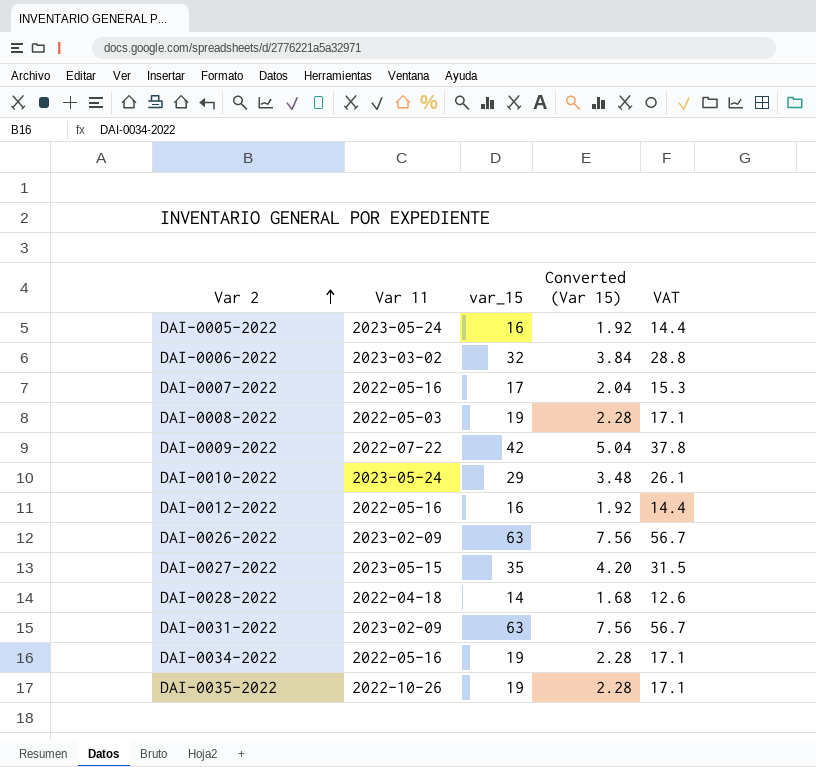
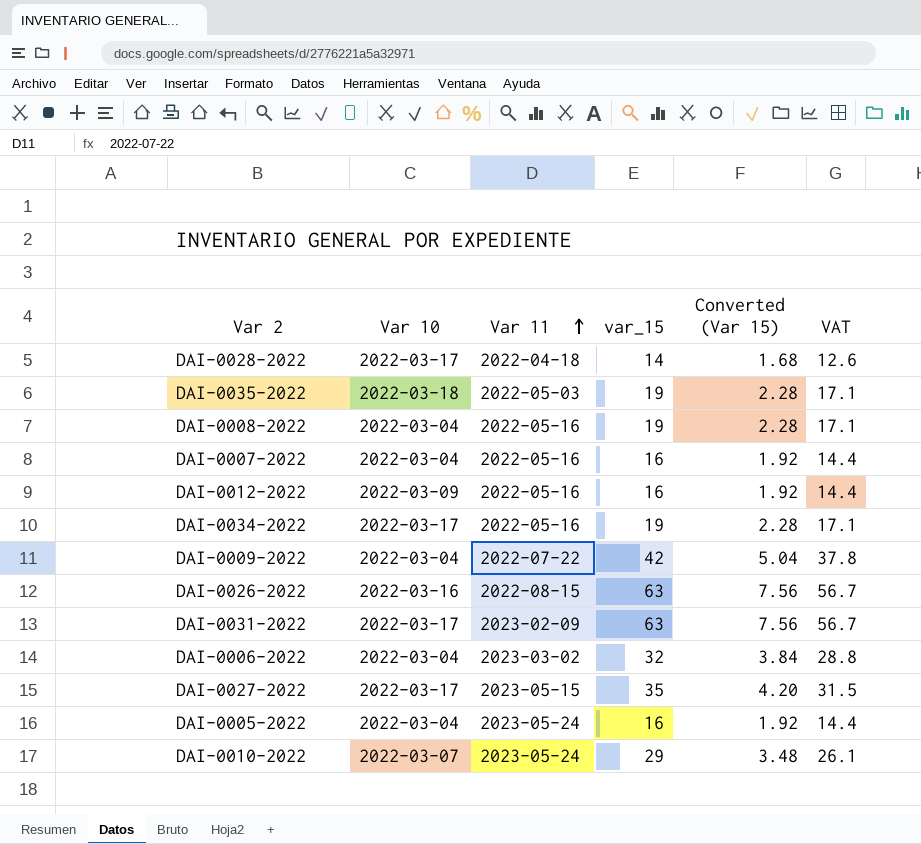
row order: Var 2 ascending -> Var 11 ascending
column Var 10 | position: none -> 2
DAI-0035-2022 | Var 11: 2022-10-26 -> 2022-05-03
DAI-0008-2022 | Var 11: 2022-05-03 -> 2022-05-16
DAI-0007-2022 | var_15: 17 -> 16
DAI-0007-2022 | Converted (Var 15): 2.04 -> 1.92
DAI-0007-2022 | VAT: 15.3 -> 14.4
DAI-0026-2022 | Var 11: 2023-02-09 -> 2022-08-15

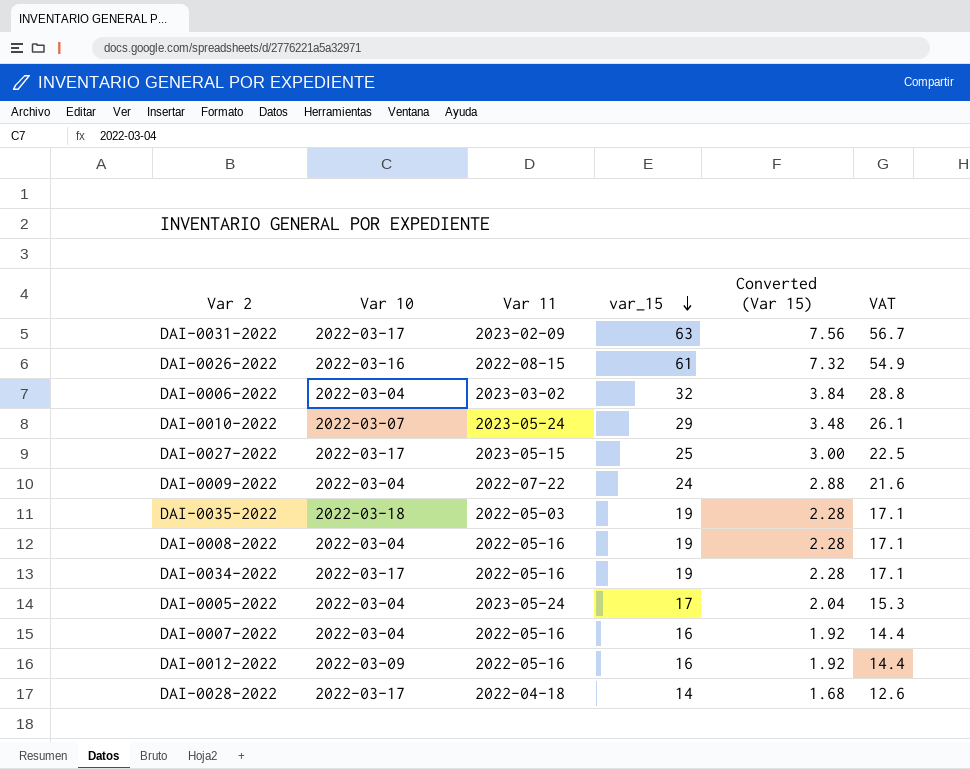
row order: Var 11 ascending -> var_15 descending
DAI-0026-2022 | var_15: 63 -> 61
DAI-0026-2022 | Converted (Var 15): 7.56 -> 7.32
DAI-0026-2022 | VAT: 56.7 -> 54.9
DAI-0027-2022 | var_15: 35 -> 25
DAI-0027-2022 | Converted (Var 15): 4.20 -> 3.00
DAI-0027-2022 | VAT: 31.5 -> 22.5
DAI-0009-2022 | var_15: 42 -> 24
DAI-0009-2022 | Converted (Var 15): 5.04 -> 2.88
DAI-0009-2022 | VAT: 37.8 -> 21.6
DAI-0005-2022 | var_15: 16 -> 17
DAI-0005-2022 | Converted (Var 15): 1.92 -> 2.04
DAI-0005-2022 | VAT: 14.4 -> 15.3

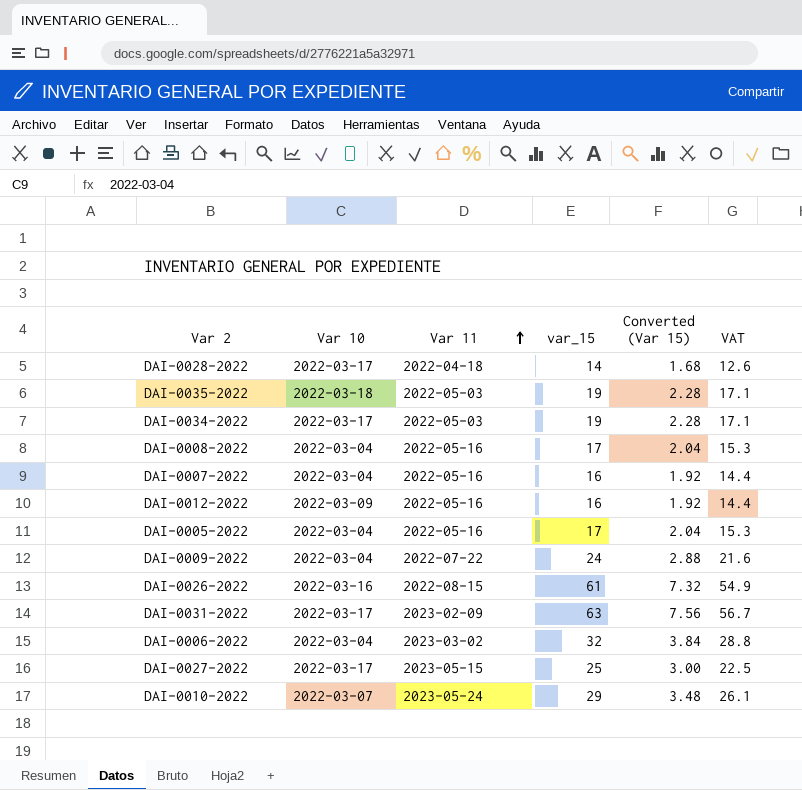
row order: var_15 descending -> Var 11 ascending
DAI-0034-2022 | Var 11: 2022-05-16 -> 2022-05-03
DAI-0008-2022 | var_15: 19 -> 17
DAI-0008-2022 | Converted (Var 15): 2.28 -> 2.04
DAI-0008-2022 | VAT: 17.1 -> 15.3
DAI-0005-2022 | Var 11: 2023-05-24 -> 2022-05-16

